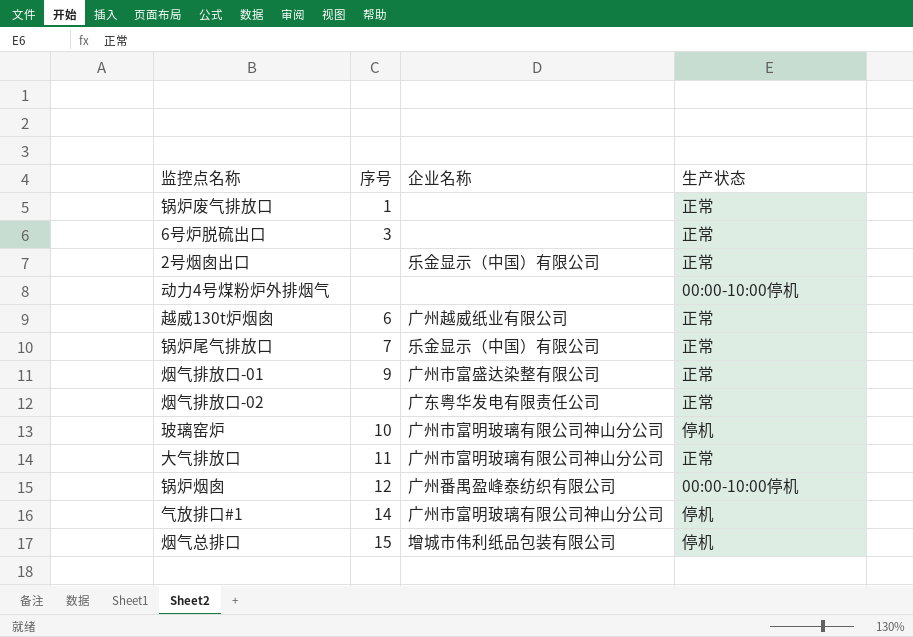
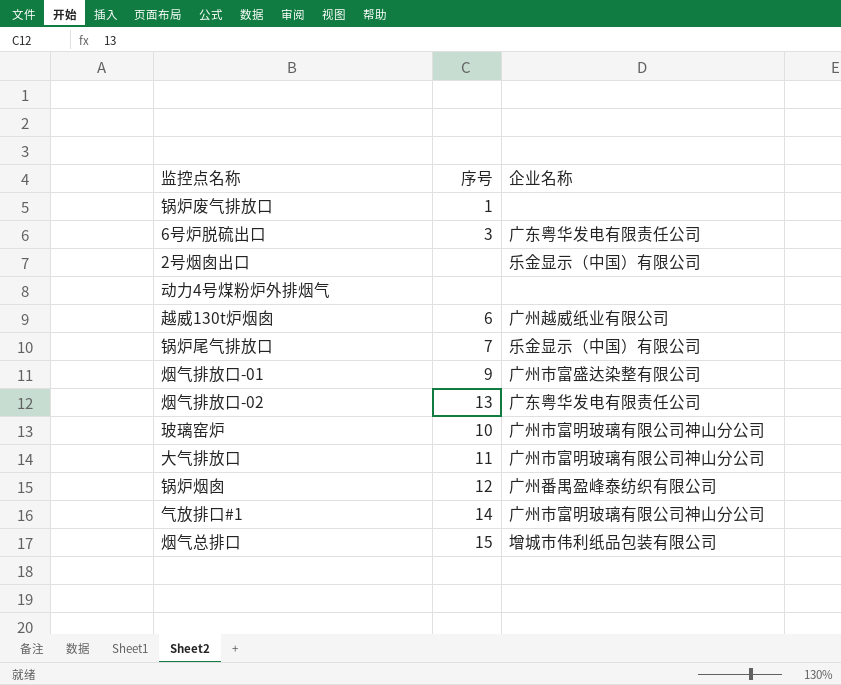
column 生产状态 | position: 4 -> none
6号炉脱硫出口 | 企业名称: none -> 广东粤华发电有限责任公司
烟气排放口-02 | 序号: none -> 13

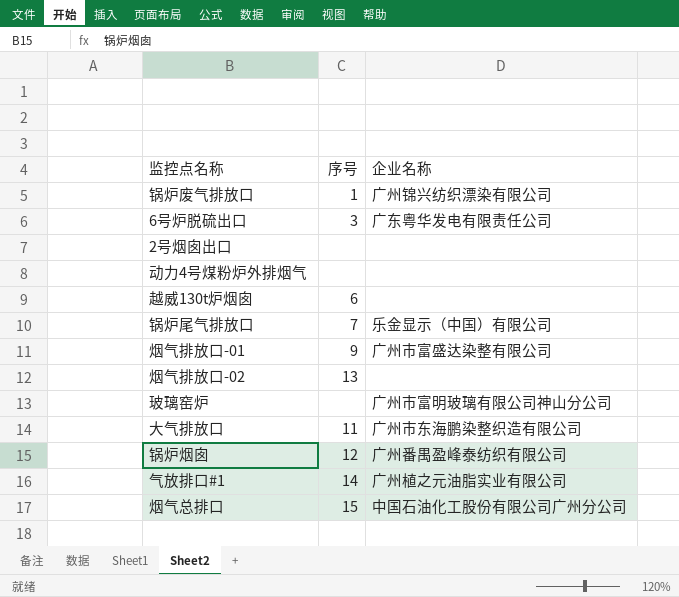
锅炉废气排放口 | 企业名称: none -> 广州锦兴纺织漂染有限公司
2号烟囱出口 | 企业名称: 乐金显示（中国）有限公司 -> none
越威130t炉烟囱 | 企业名称: 广州越威纸业有限公司 -> none
烟气排放口-02 | 企业名称: 广东粤华发电有限责任公司 -> none
玻璃窑炉 | 序号: 10 -> none
大气排放口 | 企业名称: 广州市富明玻璃有限公司神山分公司 -> 广州市东海鹏染整织造有限公司
气放排口#1 | 企业名称: 广州市富明玻璃有限公司神山分公司 -> 广州植之元油脂实业有限公司
烟气总排口 | 企业名称: 增城市伟利纸品包装有限公司 -> 中国石油化工股份有限公司广州分公司

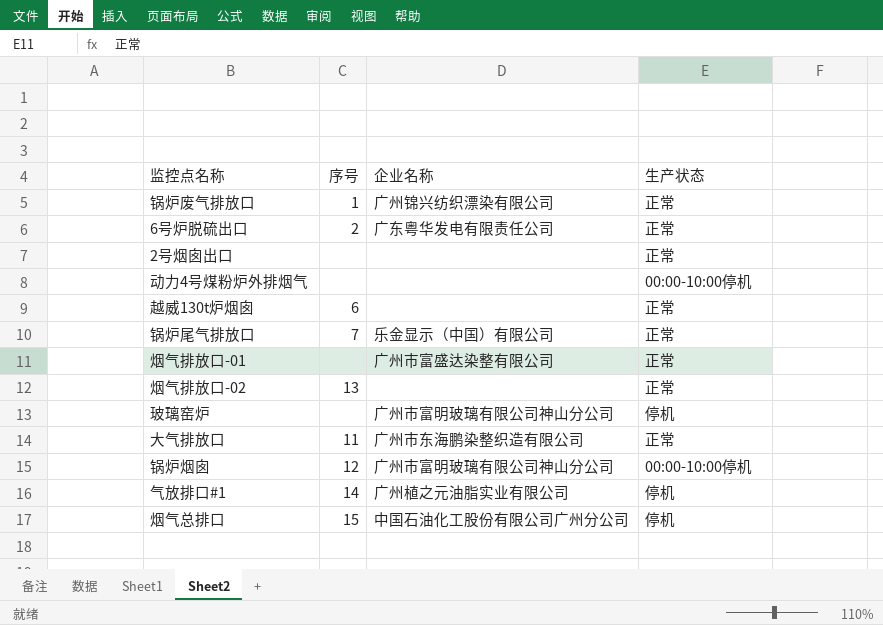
column 生产状态 | position: none -> 4
6号炉脱硫出口 | 序号: 3 -> 2
烟气排放口-01 | 序号: 9 -> none
锅炉烟囱 | 企业名称: 广州番禺盈峰泰纺织有限公司 -> 广州市富明玻璃有限公司神山分公司

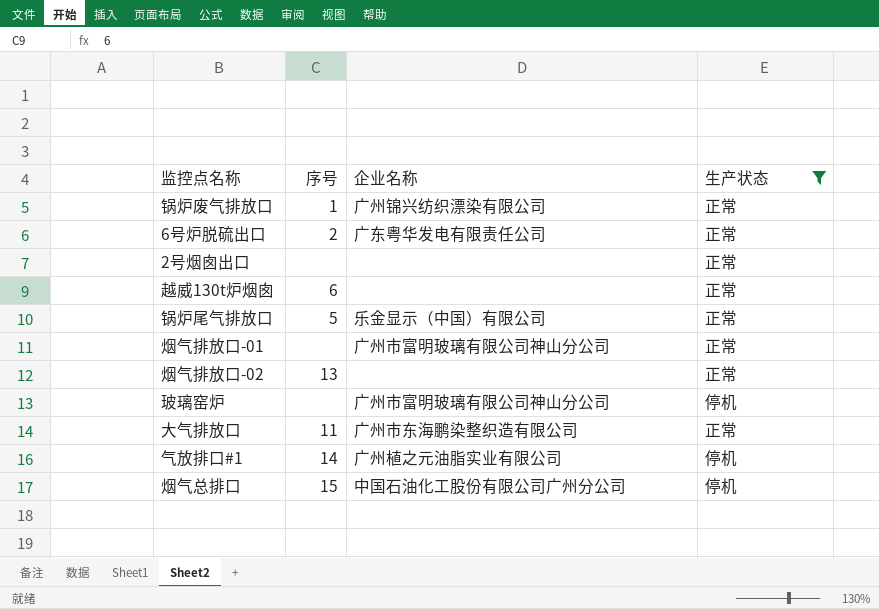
filter: none -> 生产状态 != 00:00-10:00停机
锅炉尾气排放口 | 序号: 7 -> 5
烟气排放口-01 | 企业名称: 广州市富盛达染整有限公司 -> 广州市富明玻璃有限公司神山分公司

